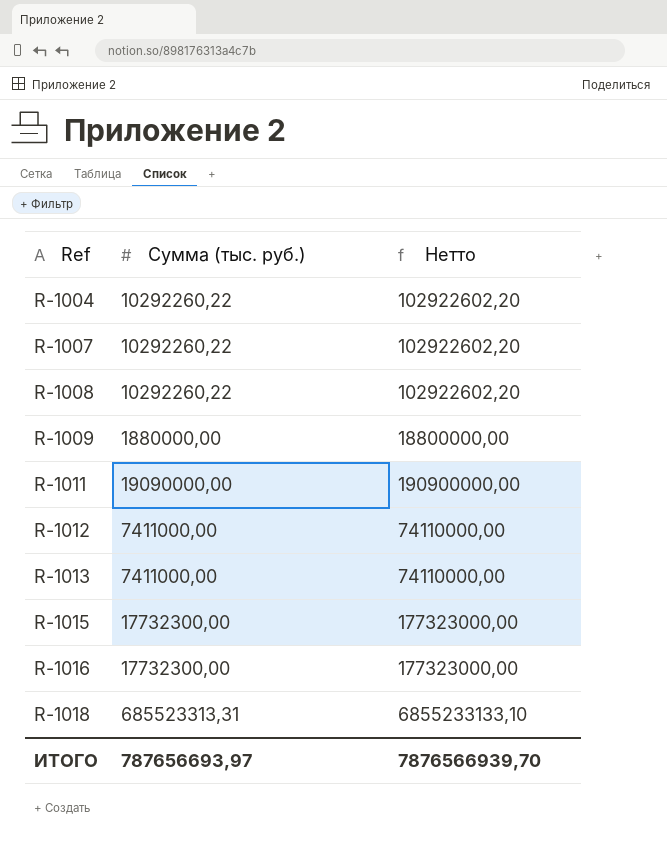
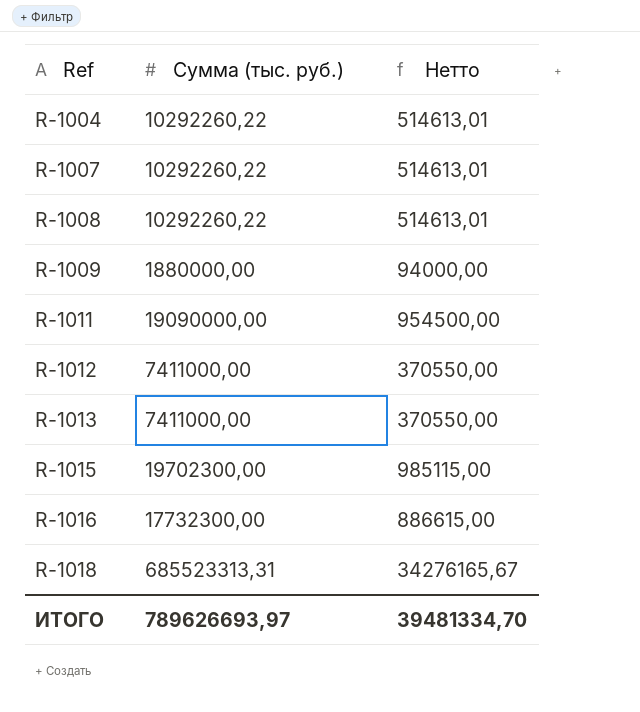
column Нетто | formula: [Сумма (тыс. руб.)] * 10 -> [Сумма (тыс. руб.)] * 0,05
R-1015 | Сумма (тыс. руб.): 17732300,00 -> 19702300,00
ИТОГО | Сумма (тыс. руб.): 787656693,97 -> 789626693,97
ИТОГО | Нетто: 7876566939,70 -> 39481334,70

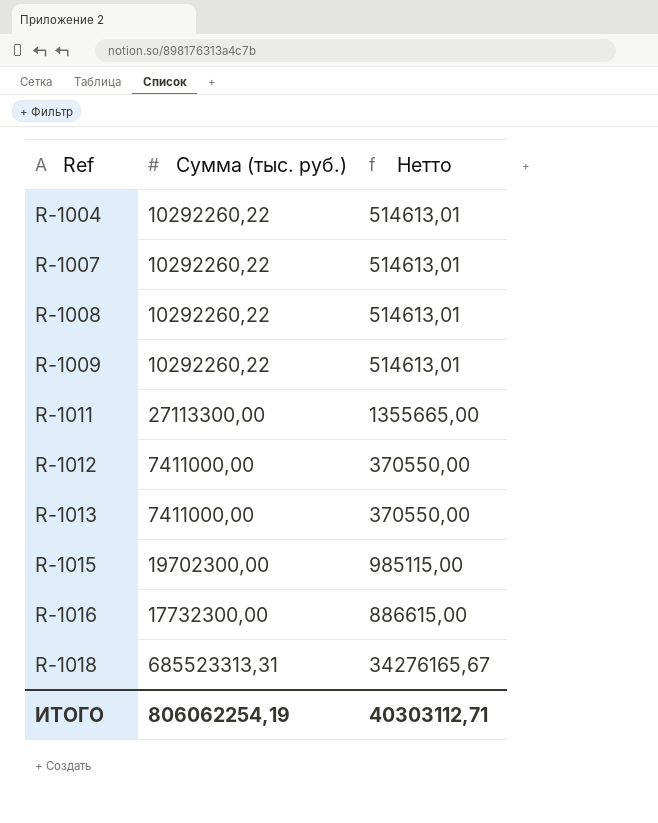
R-1009 | Сумма (тыс. руб.): 1880000,00 -> 10292260,22
R-1009 | Нетто: 94000,00 -> 514613,01
R-1011 | Сумма (тыс. руб.): 19090000,00 -> 27113300,00
R-1011 | Нетто: 954500,00 -> 1355665,00
ИТОГО | Сумма (тыс. руб.): 789626693,97 -> 806062254,19
ИТОГО | Нетто: 39481334,70 -> 40303112,71

